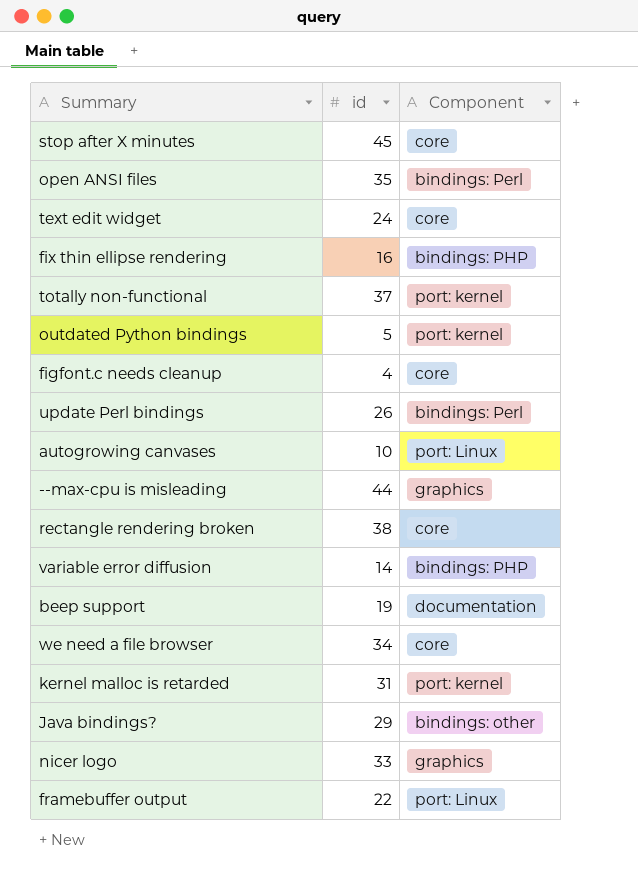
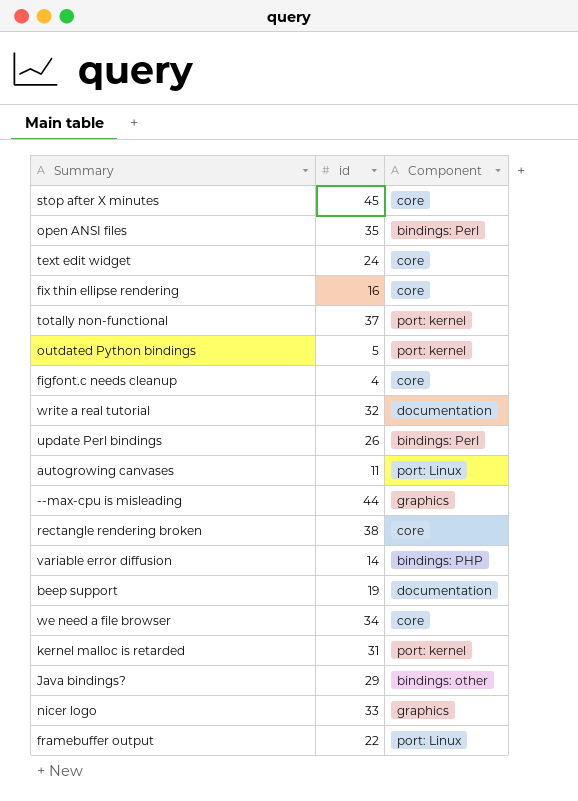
fix thin ellipse rendering | Component: bindings: PHP -> core
row write a real tutorial: none -> 32 | documentation
autogrowing canvases | id: 10 -> 11

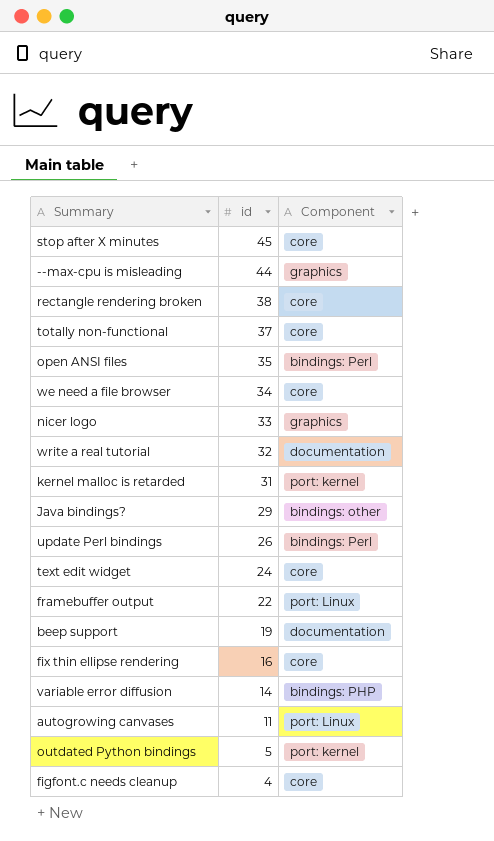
row order: none -> id descending
totally non-functional | Component: port: kernel -> core

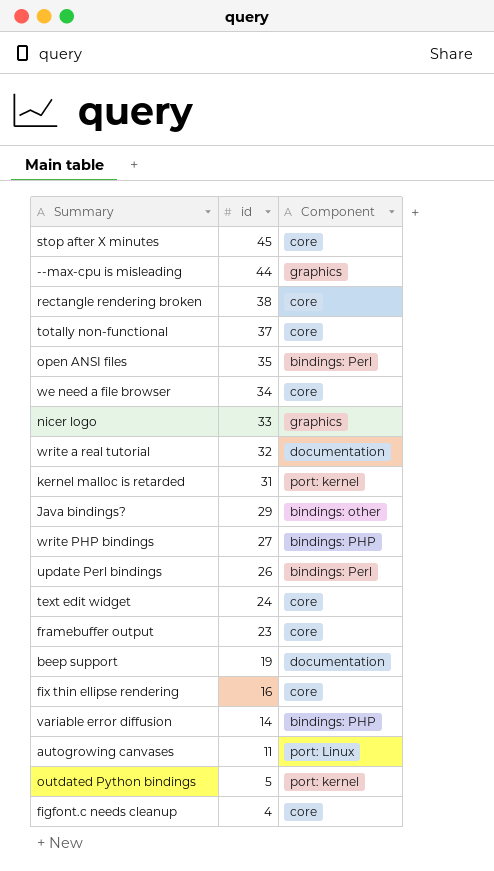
row write PHP bindings: none -> 27 | bindings: PHP
framebuffer output | id: 22 -> 23
framebuffer output | Component: port: Linux -> core

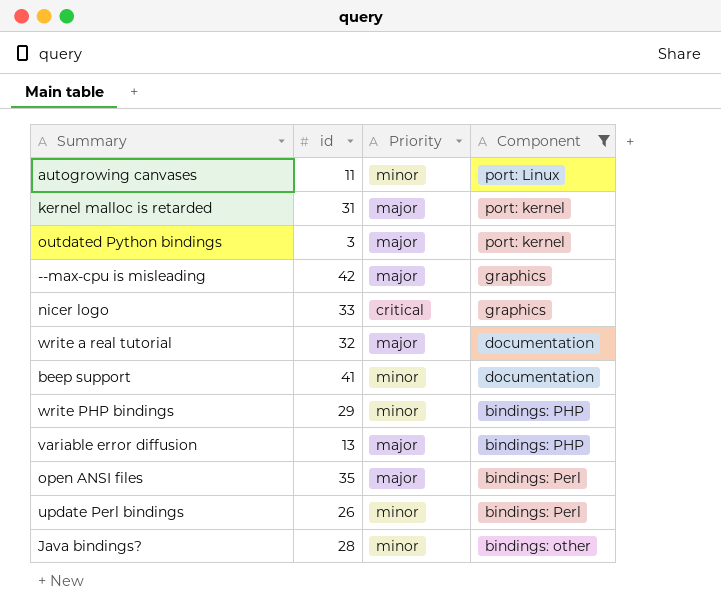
filter: none -> Component != core
row order: id descending -> Component descending
column Priority | position: none -> 3
outdated Python bindings | id: 5 -> 3
--max-cpu is misleading | id: 44 -> 42
beep support | id: 19 -> 41
write PHP bindings | id: 27 -> 29
variable error diffusion | id: 14 -> 13
Java bindings? | id: 29 -> 28

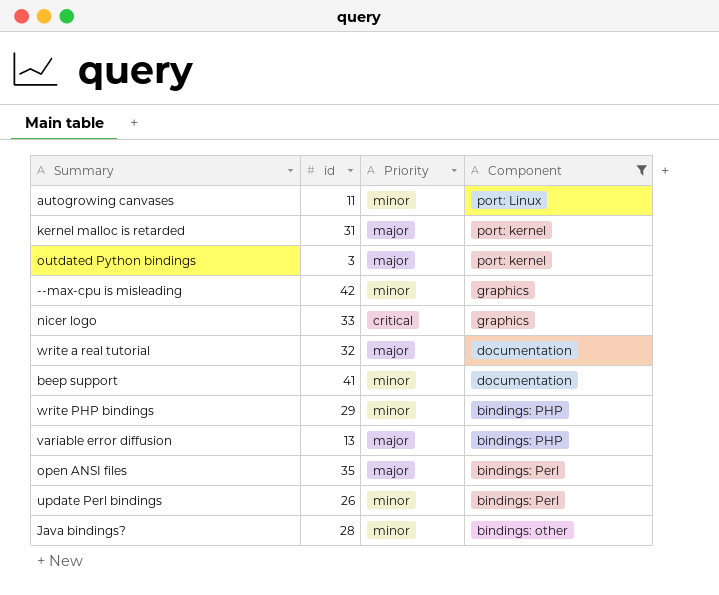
--max-cpu is misleading | Priority: major -> minor

